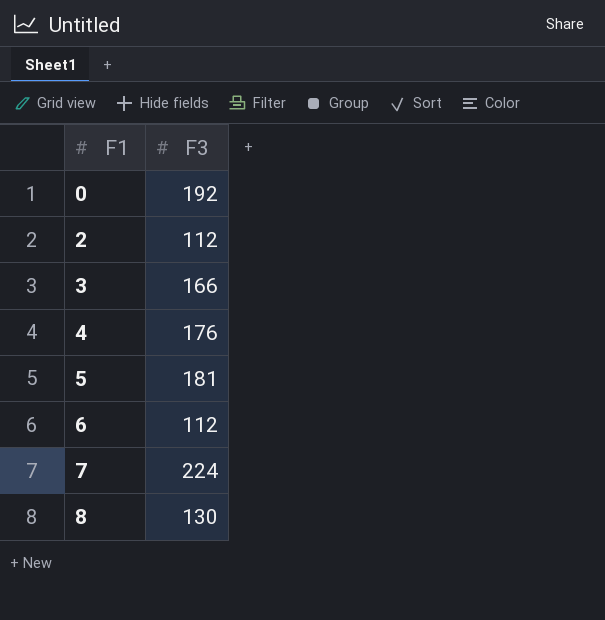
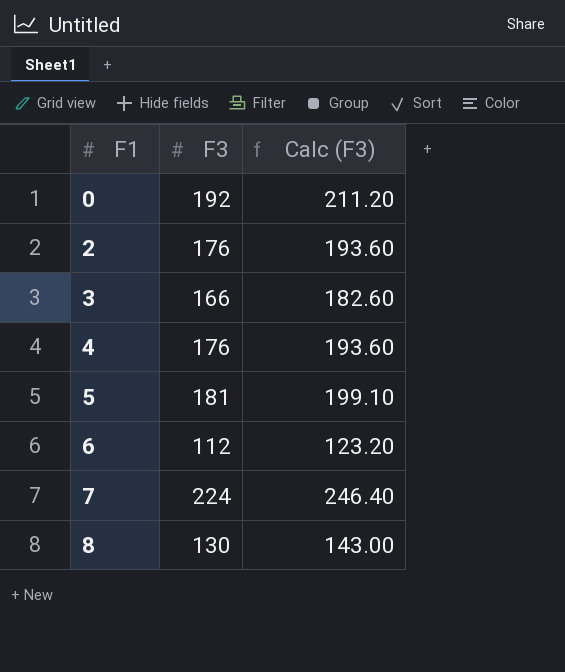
column Calc (F3) | formula: none -> [F3] * 1.1
2 | F3: 112 -> 176

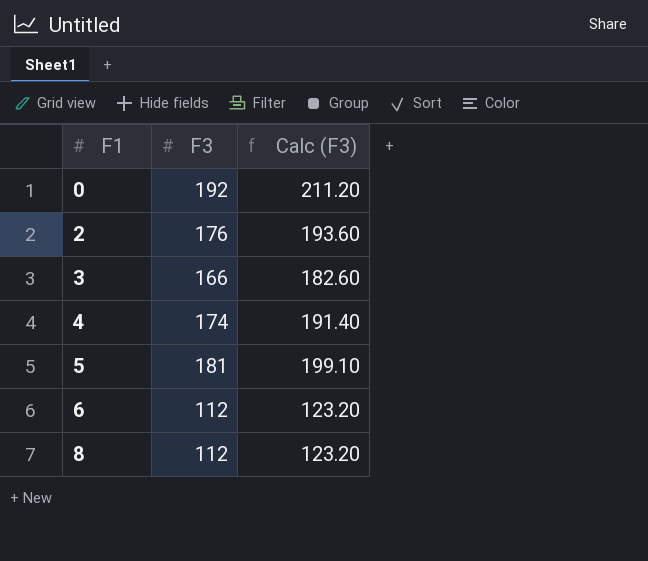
row 7: 224 | 246.40 -> none
4 | F3: 176 -> 174
4 | Calc (F3): 193.60 -> 191.40
8 | F3: 130 -> 112
8 | Calc (F3): 143.00 -> 123.20

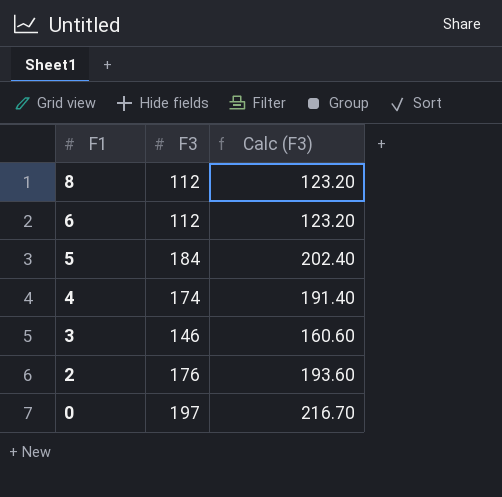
row order: F1 ascending -> F1 descending
5 | F3: 181 -> 184
5 | Calc (F3): 199.10 -> 202.40
3 | F3: 166 -> 146
3 | Calc (F3): 182.60 -> 160.60
0 | F3: 192 -> 197
0 | Calc (F3): 211.20 -> 216.70

